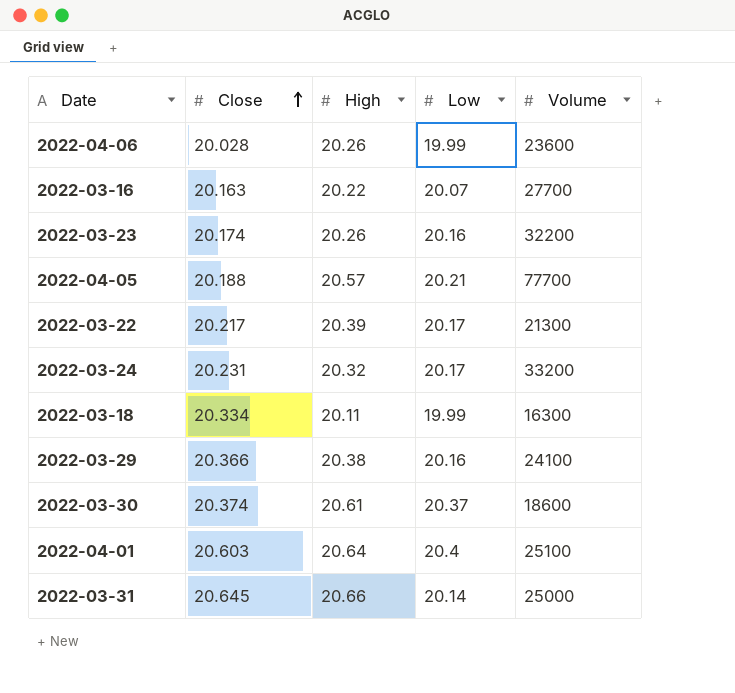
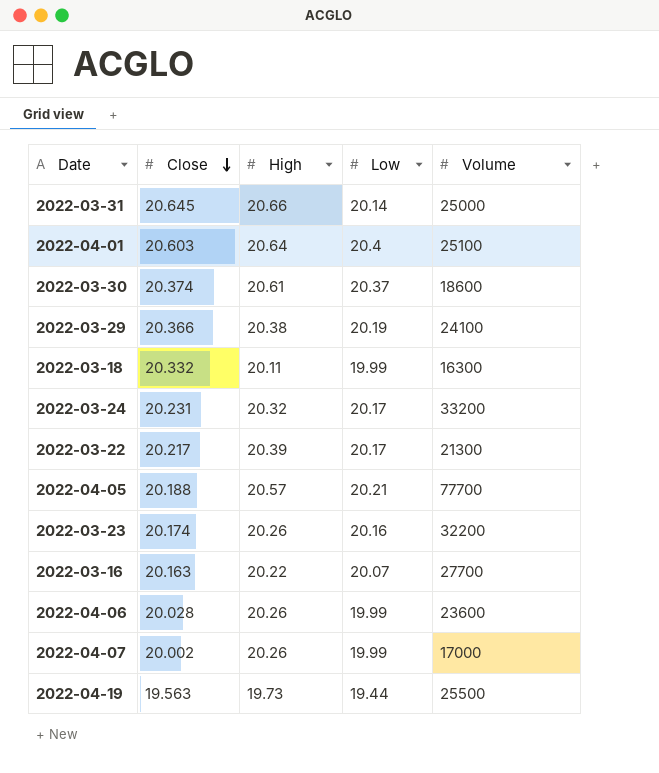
row order: Close ascending -> Close descending
2022-03-29 | Low: 20.16 -> 20.19
2022-03-18 | Close: 20.334 -> 20.332
row 2022-04-07: none -> 20.002 | 20.26 | 19.99 | 17000
row 2022-04-19: none -> 19.563 | 19.73 | 19.44 | 25500

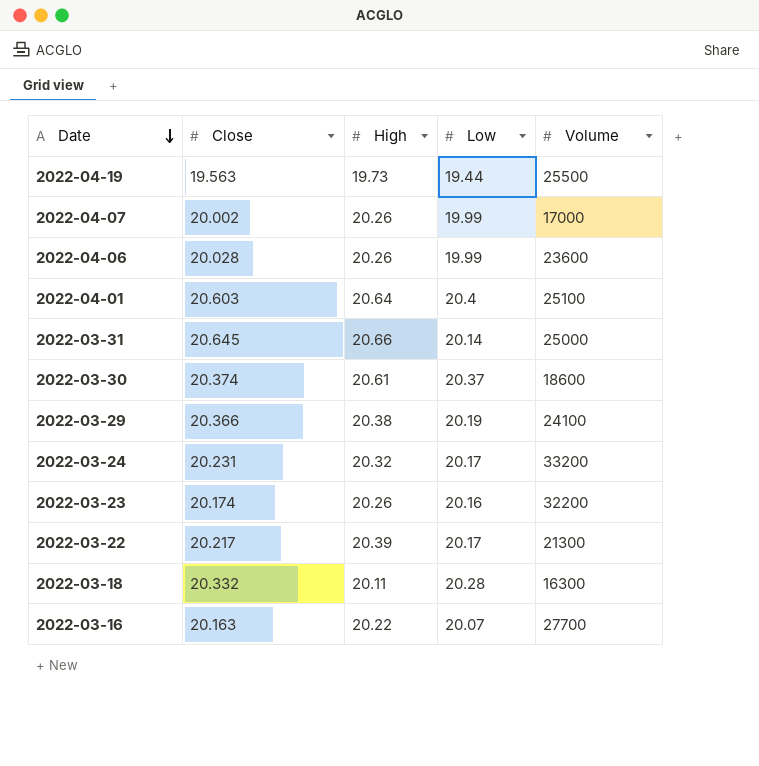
row order: Close descending -> Date descending
row 2022-04-05: 20.188 | 20.57 | 20.21 | 77700 -> none
2022-03-18 | Low: 19.99 -> 20.28

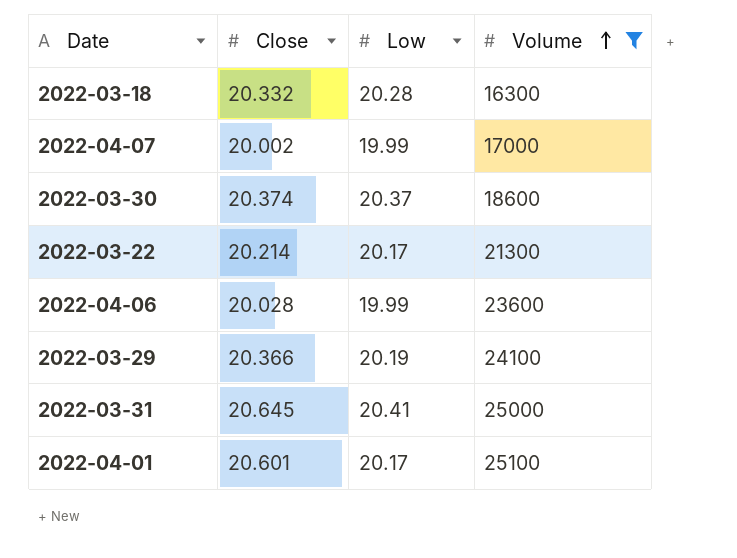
filter: none -> Volume <= 25100
row order: Date descending -> Volume ascending
column High | position: 3 -> none
2022-03-22 | Close: 20.217 -> 20.214
2022-03-31 | Low: 20.14 -> 20.41
2022-04-01 | Close: 20.603 -> 20.601
2022-04-01 | Low: 20.4 -> 20.17

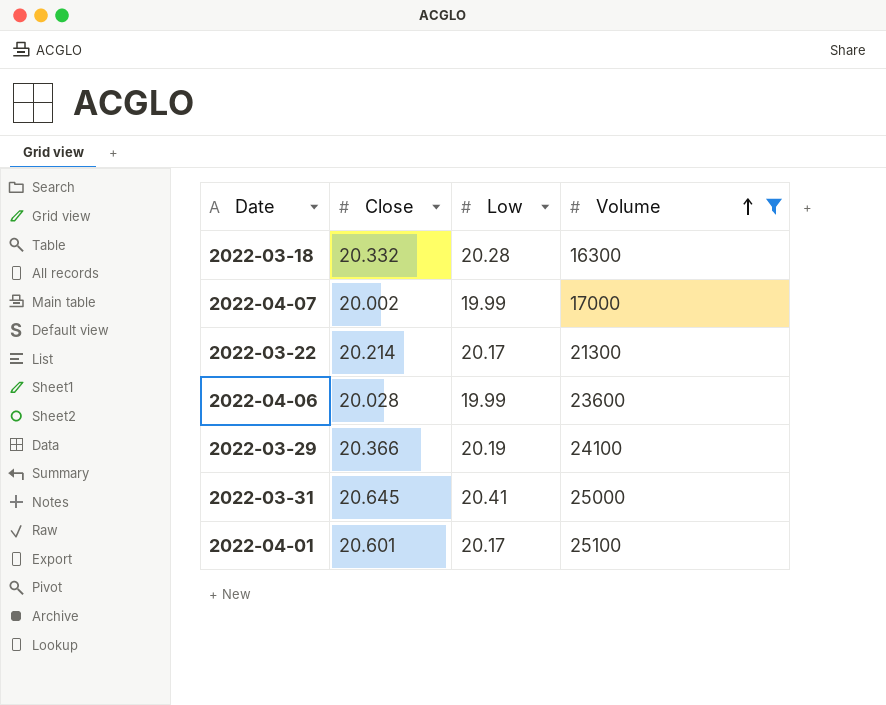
row 2022-03-30: 20.374 | 20.37 | 18600 -> none

